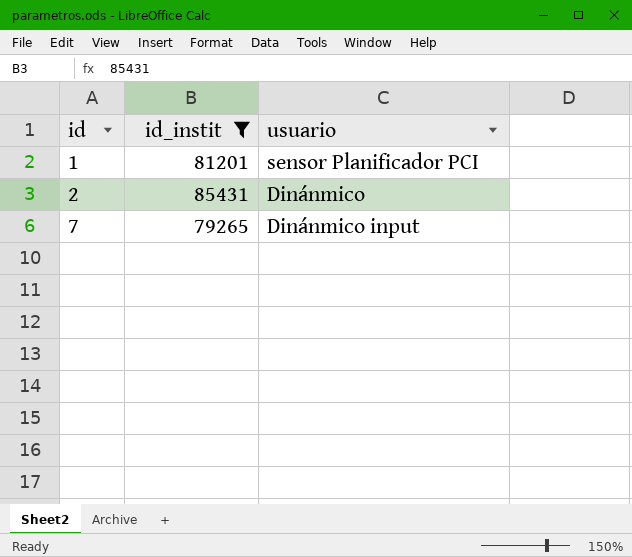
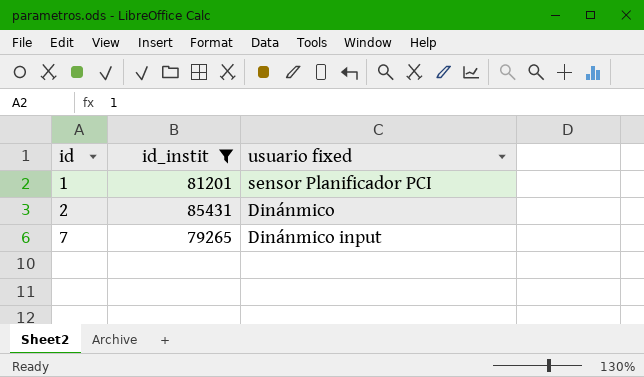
column name: usuario -> usuario fixed

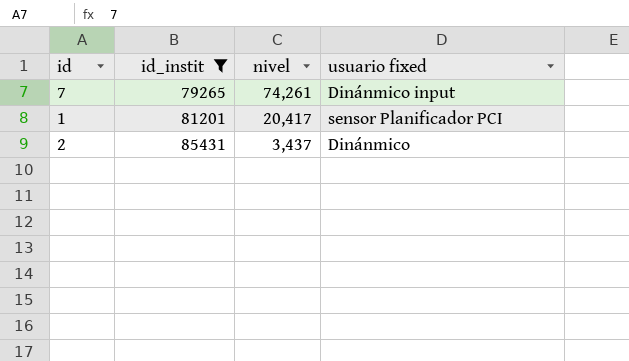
row order: id ascending -> id_instit ascending
column nivel | position: none -> 3

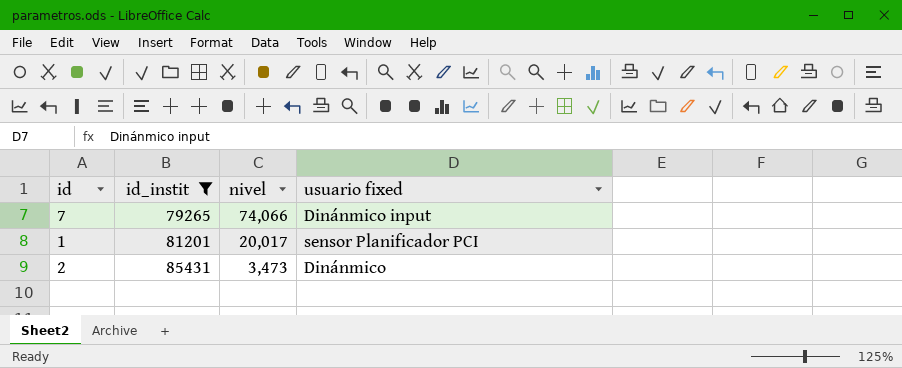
7 | nivel: 74,261 -> 74,066
1 | nivel: 20,417 -> 20,017
2 | nivel: 3,437 -> 3,473

